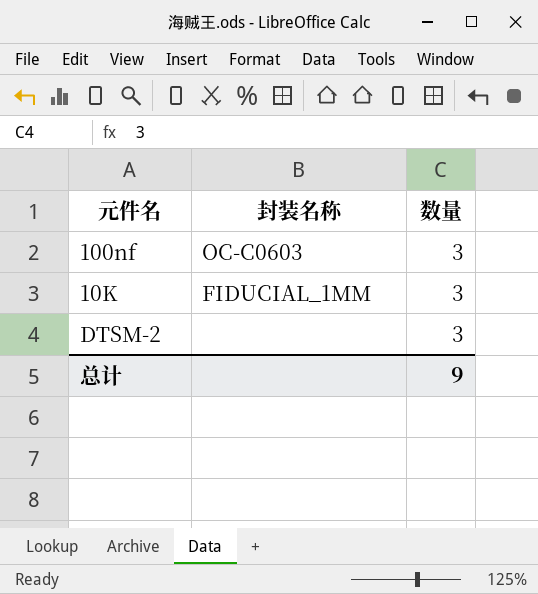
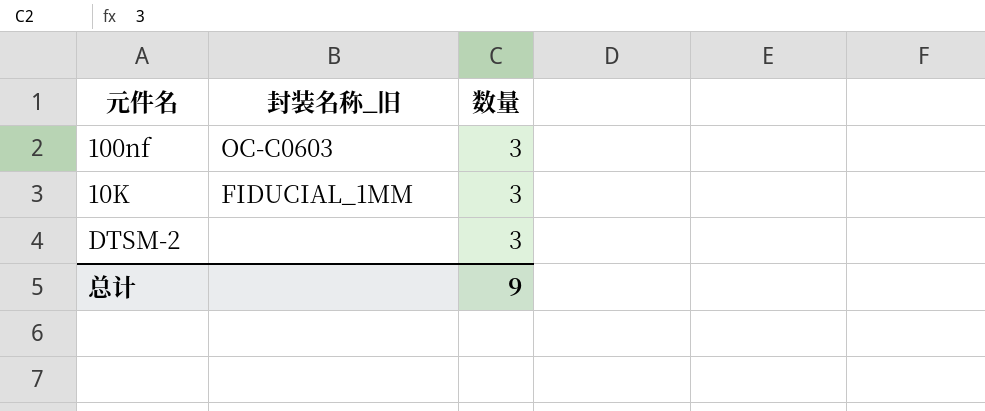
column name: 封装名称 -> 封装名称_旧

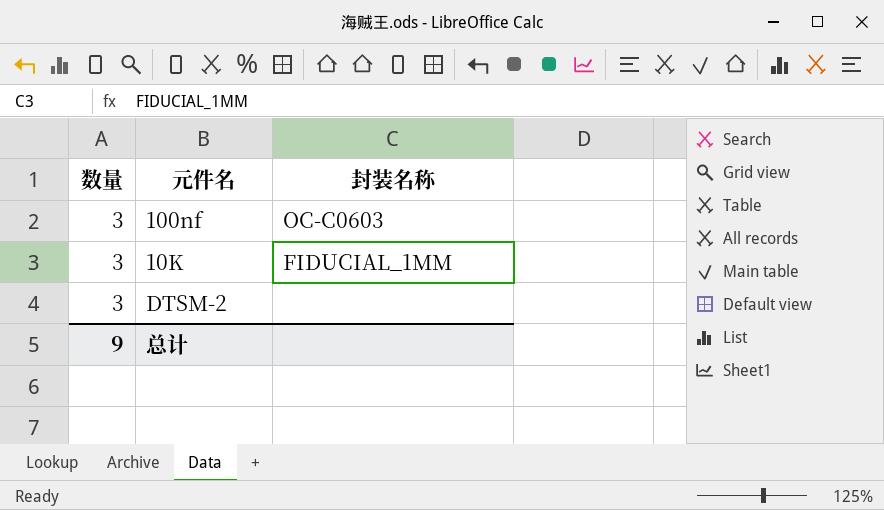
column 数量 | position: 3 -> 1
column name: 封装名称_旧 -> 封装名称

